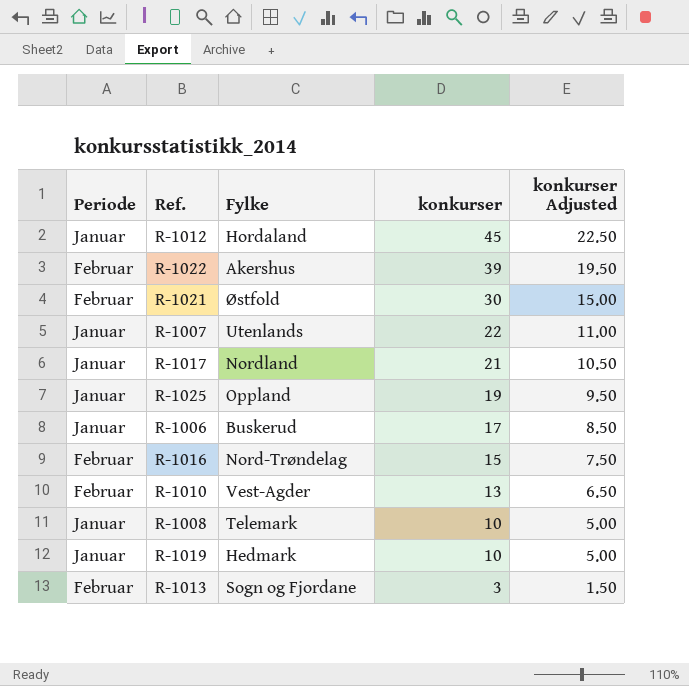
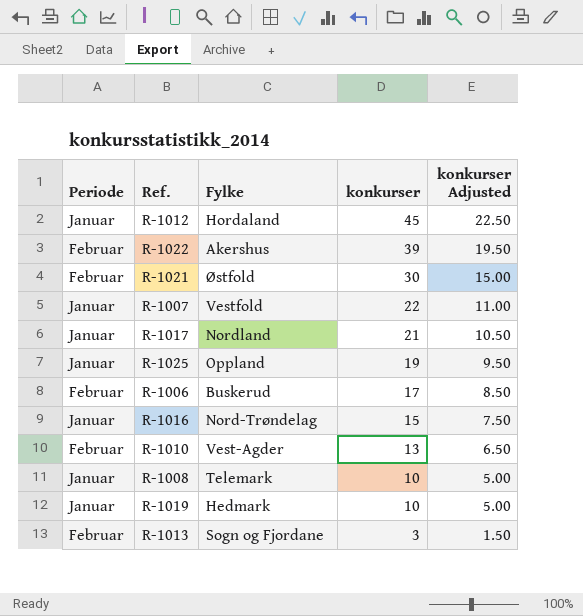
R-1007 | Fylke: Utenlands -> Vestfold
R-1006 | Periode: Januar -> Februar
R-1016 | Periode: Februar -> Januar

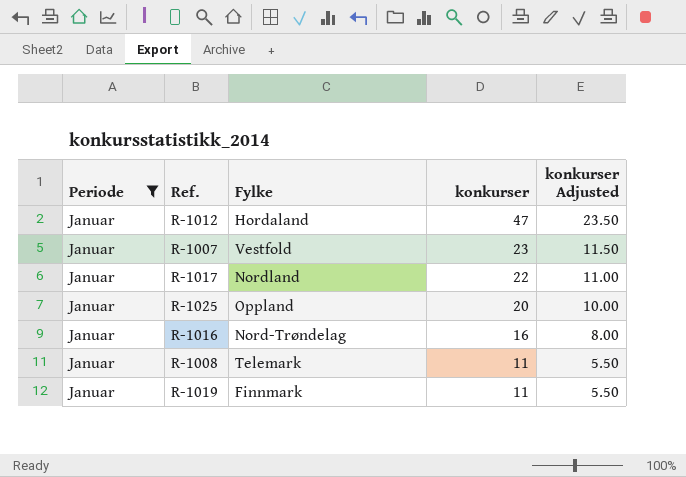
filter: none -> Periode = Januar
R-1012 | konkurser: 45 -> 47
R-1012 | konkurser Adjusted: 22.50 -> 23.50
R-1007 | konkurser: 22 -> 23
R-1007 | konkurser Adjusted: 11.00 -> 11.50
R-1017 | konkurser: 21 -> 22
R-1017 | konkurser Adjusted: 10.50 -> 11.00
R-1025 | konkurser: 19 -> 20
R-1025 | konkurser Adjusted: 9.50 -> 10.00
R-1016 | konkurser: 15 -> 16
R-1016 | konkurser Adjusted: 7.50 -> 8.00
R-1008 | konkurser: 10 -> 11
R-1008 | konkurser Adjusted: 5.00 -> 5.50
R-1019 | Fylke: Hedmark -> Finnmark
R-1019 | konkurser: 10 -> 11
R-1019 | konkurser Adjusted: 5.00 -> 5.50

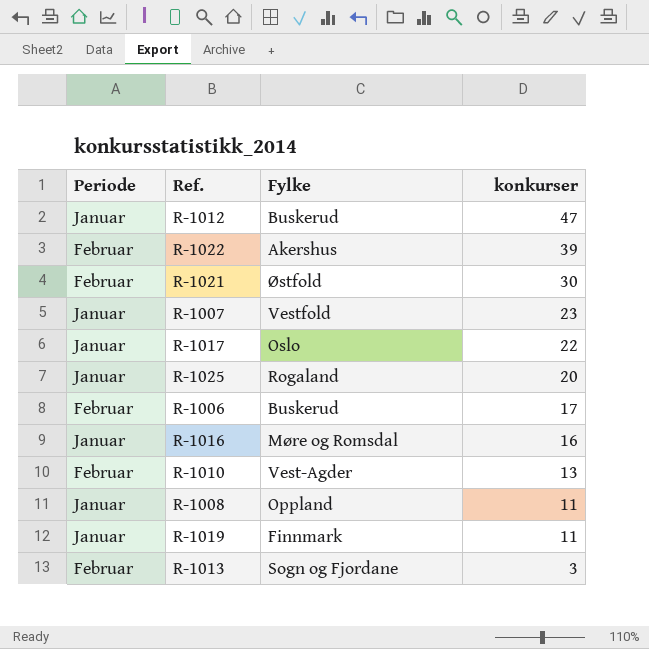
filter: Periode = Januar -> none
column konkurser Adjusted | formula: [konkurser] * 0.5 -> none
R-1012 | Fylke: Hordaland -> Buskerud
R-1017 | Fylke: Nordland -> Oslo
R-1025 | Fylke: Oppland -> Rogaland
R-1016 | Fylke: Nord-Trøndelag -> Møre og Romsdal
R-1008 | Fylke: Telemark -> Oppland

